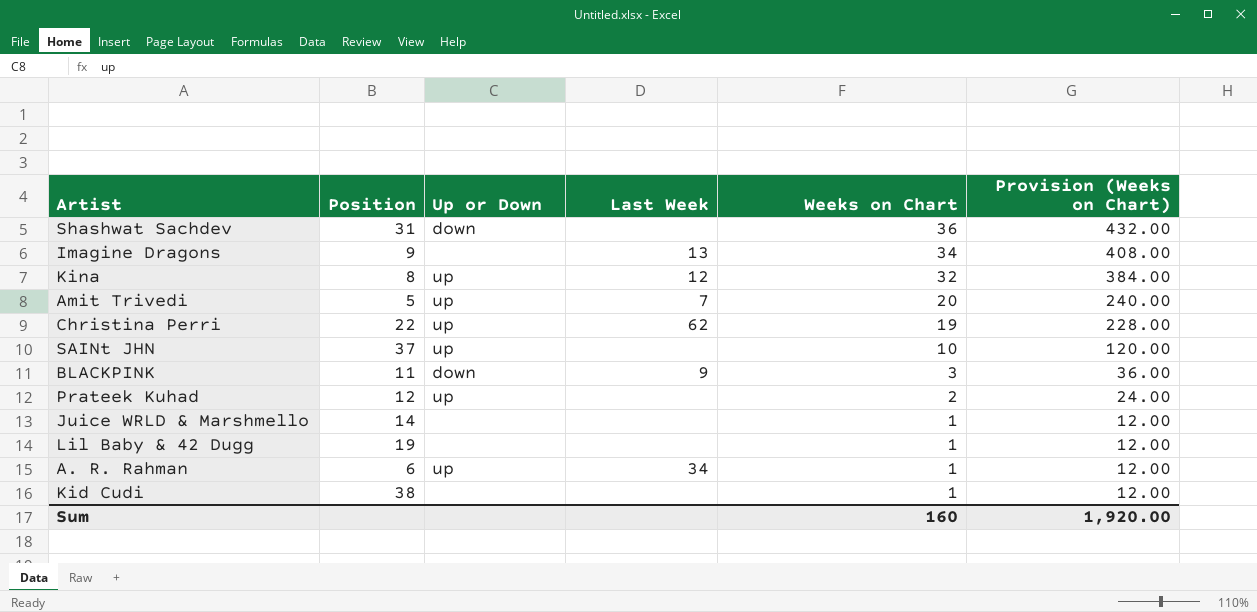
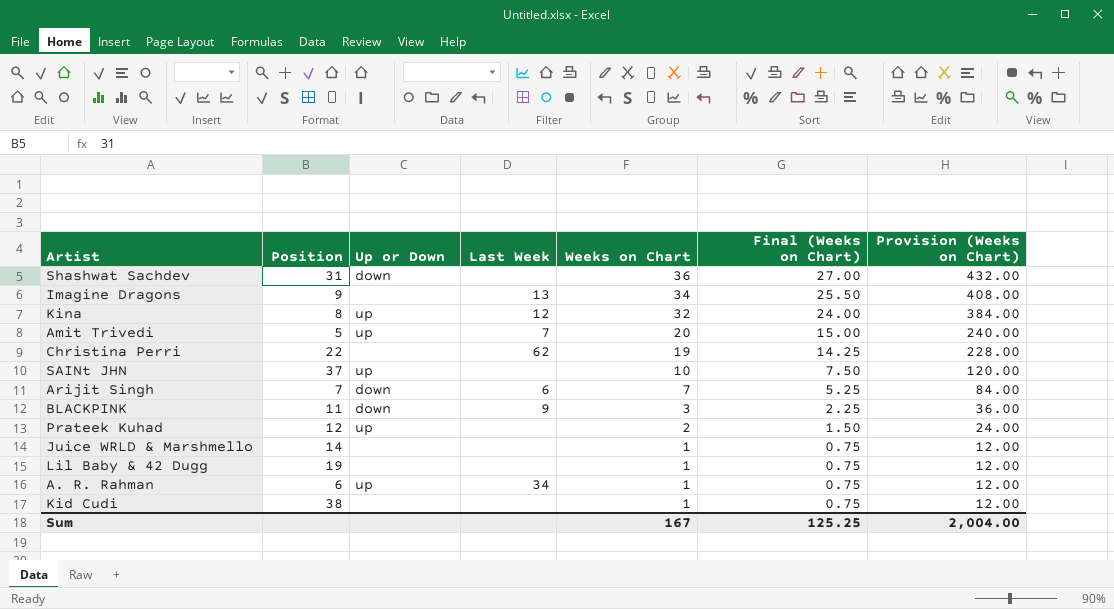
column Final (Weeks on Chart) | formula: none -> [Weeks on Chart] * 0.75
Christina Perri | Up or Down: up -> none
row Arijit Singh: none -> 7 | down | 6 | 7 | 5.25 | 84.00
Sum | Weeks on Chart: 160 -> 167
Sum | Provision (Weeks on Chart): 1,920.00 -> 2,004.00

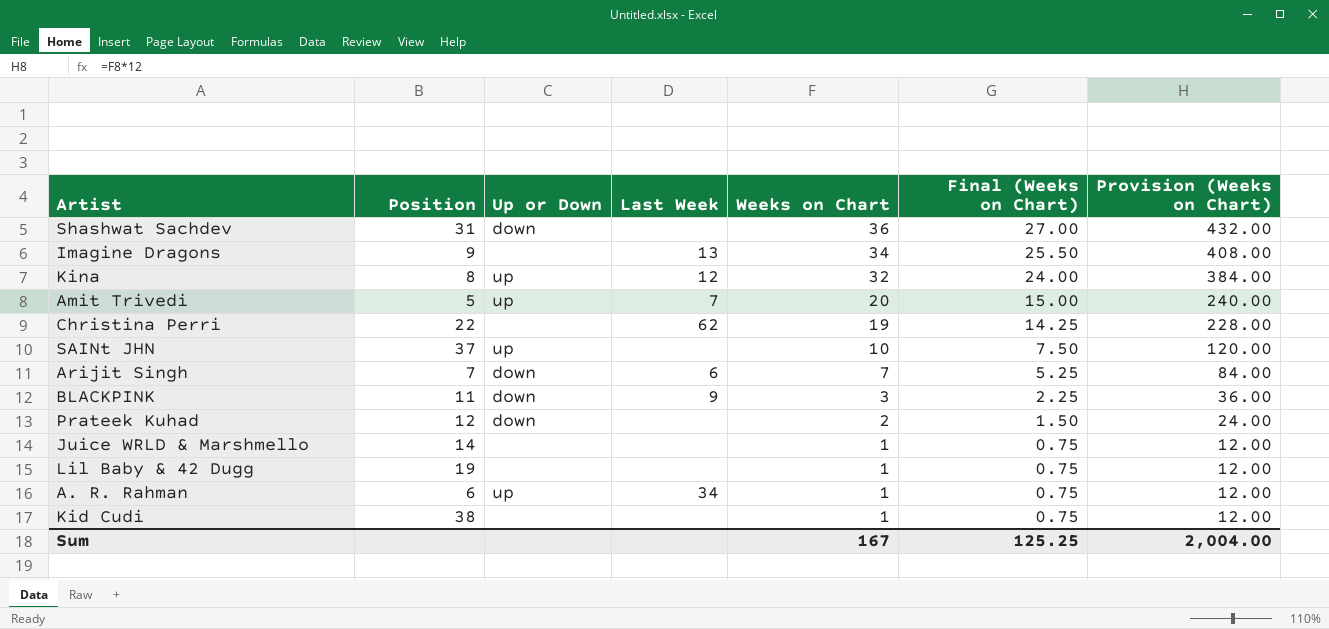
Prateek Kuhad | Up or Down: up -> down

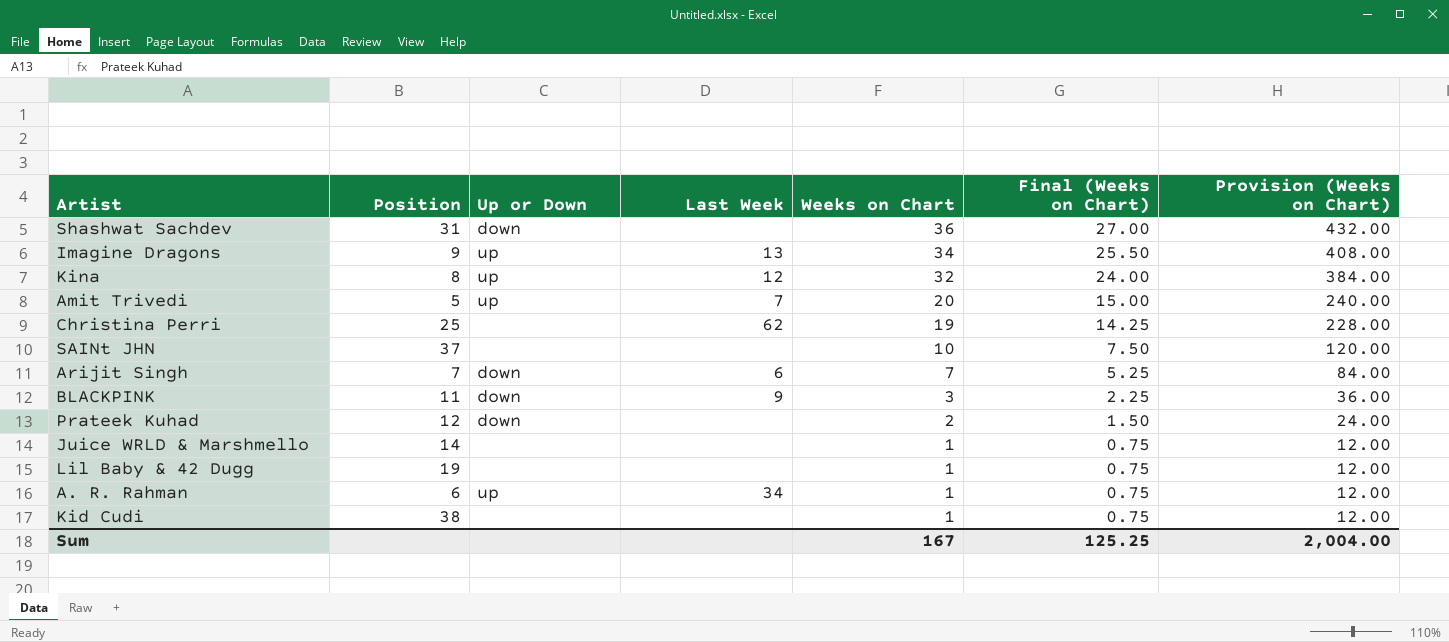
Imagine Dragons | Up or Down: none -> up
Christina Perri | Position: 22 -> 25
SAINt JHN | Up or Down: up -> none

